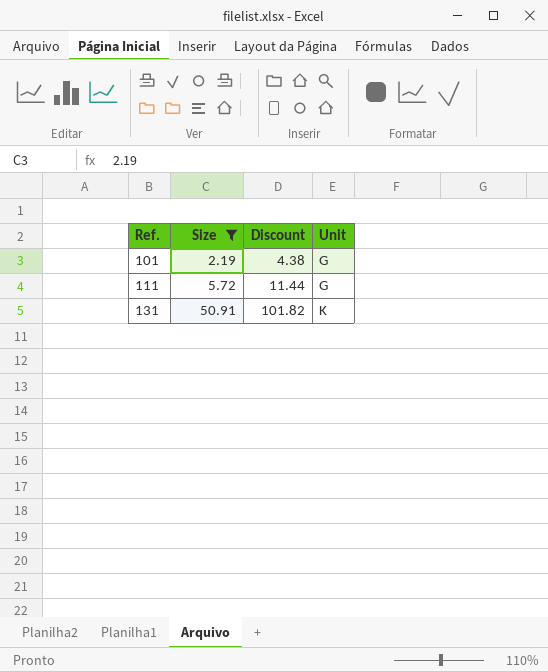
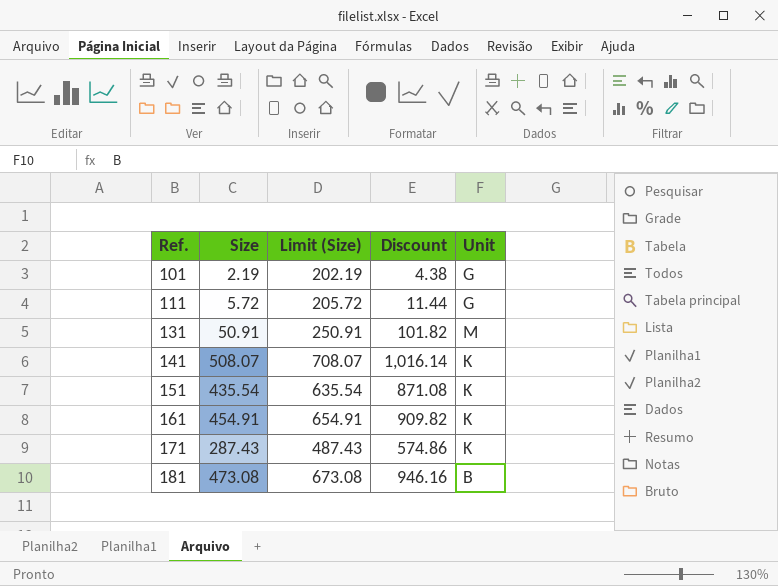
filter: Size <= 50.91 -> none
column Limit (Size) | formula: none -> [Size] + 200
131 | Unit: K -> M

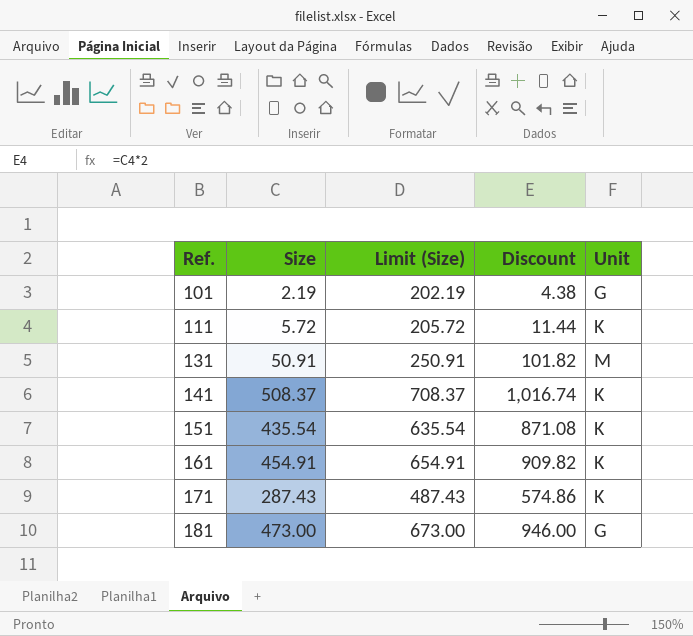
111 | Unit: G -> K
141 | Size: 508.07 -> 508.37
141 | Limit (Size): 708.07 -> 708.37
141 | Discount: 1,016.14 -> 1,016.74
181 | Size: 473.08 -> 473.00
181 | Limit (Size): 673.08 -> 673.00
181 | Discount: 946.16 -> 946.00
181 | Unit: B -> G

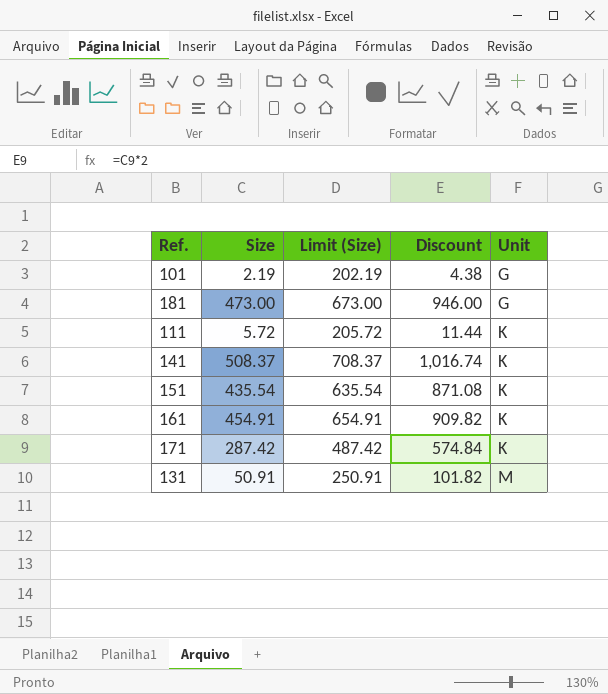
row order: Ref. ascending -> Unit ascending
171 | Size: 287.43 -> 287.42
171 | Limit (Size): 487.43 -> 487.42
171 | Discount: 574.86 -> 574.84

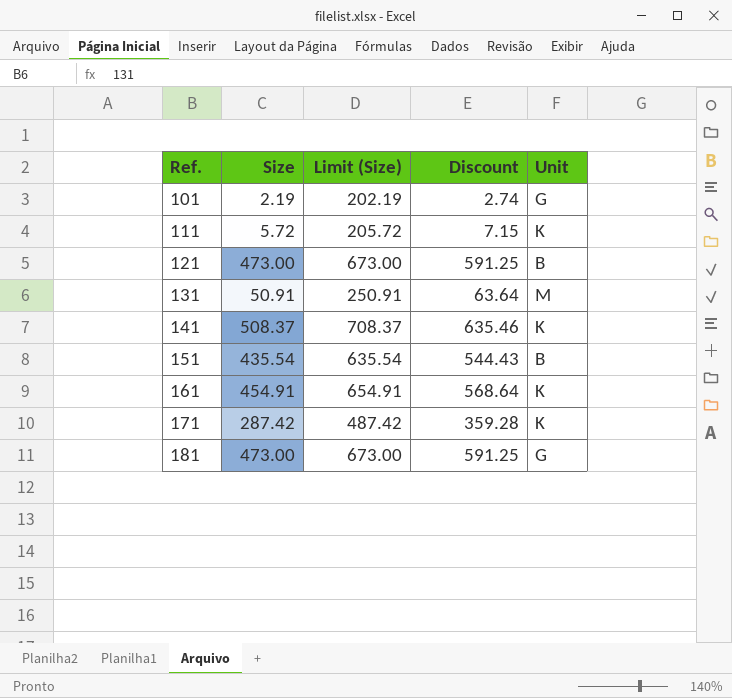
row order: Unit ascending -> Ref. ascending
column Discount | formula: [Size] * 2 -> [Size] * 1.25
row 121: none -> 473.00 | 673.00 | 591.25 | B
151 | Unit: K -> B

